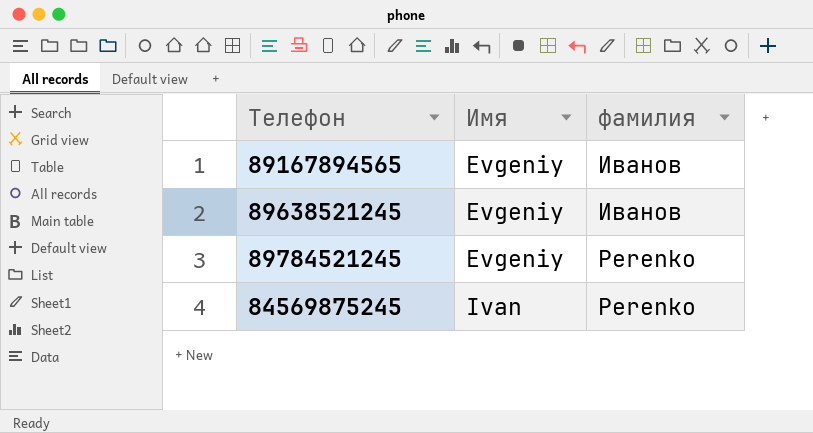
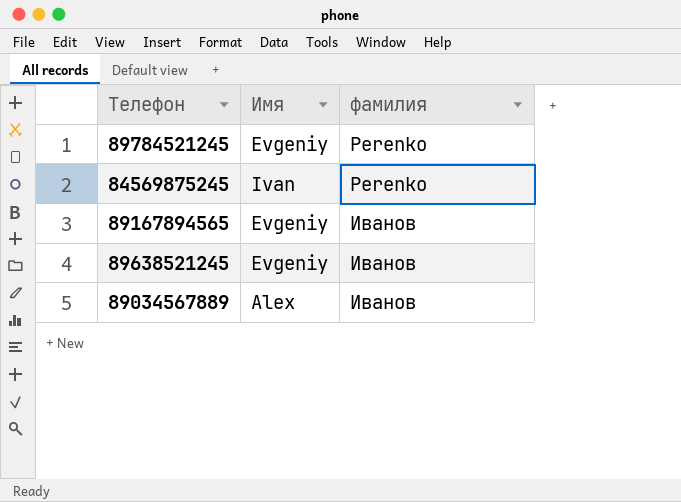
row order: Имя ascending -> фамилия ascending
row 89034567889: none -> Alex | Иванов

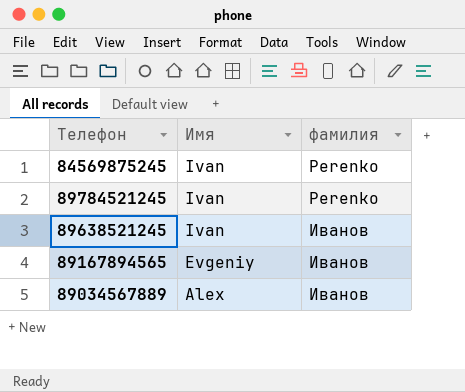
row order: фамилия ascending -> Имя descending
89784521245 | Имя: Evgeniy -> Ivan
89638521245 | Имя: Evgeniy -> Ivan

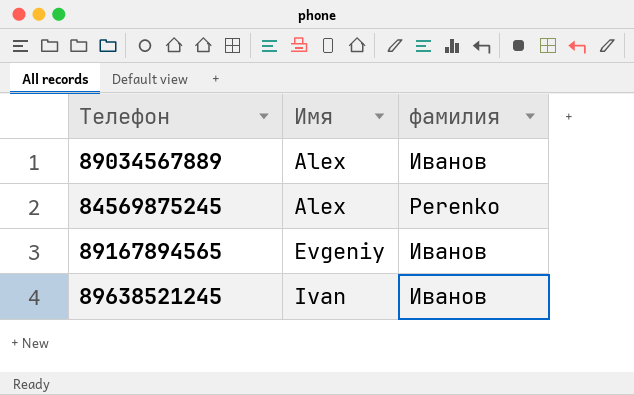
row order: Имя descending -> Имя ascending
row 89784521245: Ivan | Perenko -> none
84569875245 | Имя: Ivan -> Alex

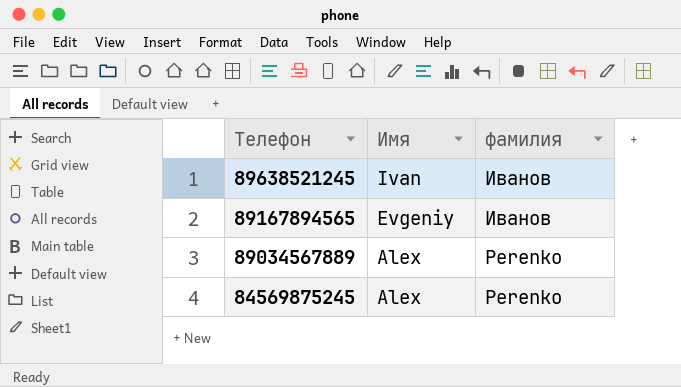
row order: Имя ascending -> Телефон descending
89034567889 | фамилия: Иванов -> Perenko

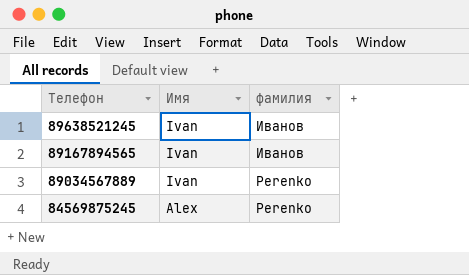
89167894565 | Имя: Evgeniy -> Ivan
89034567889 | Имя: Alex -> Ivan

